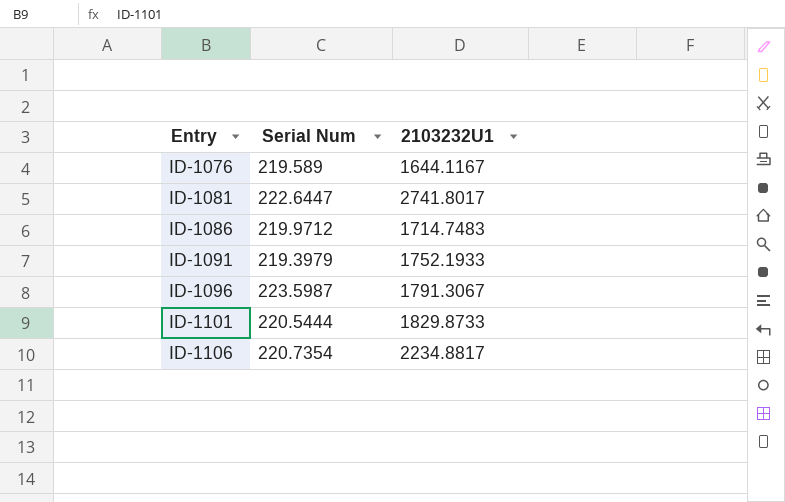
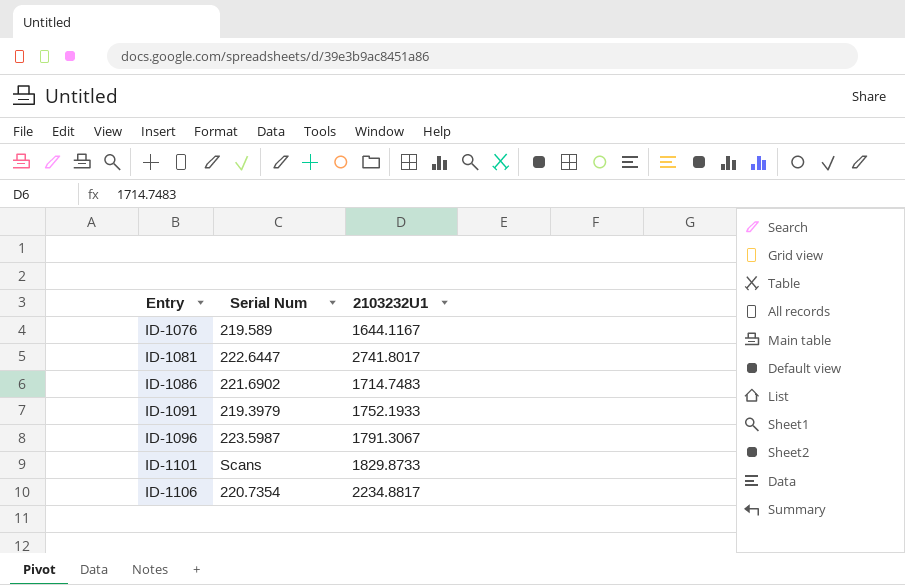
ID-1086 | Serial Num: 219.9712 -> 221.6902
ID-1101 | Serial Num: 220.5444 -> Scans

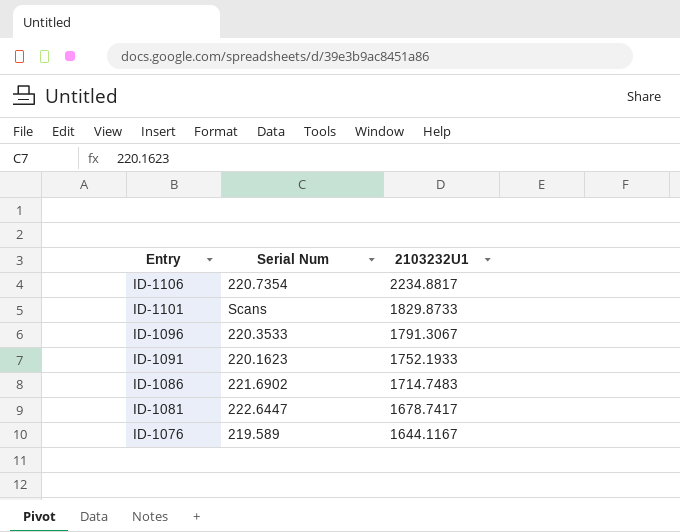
row order: Entry ascending -> Entry descending
ID-1096 | Serial Num: 223.5987 -> 220.3533
ID-1091 | Serial Num: 219.3979 -> 220.1623
ID-1081 | 2103232U1: 2741.8017 -> 1678.7417

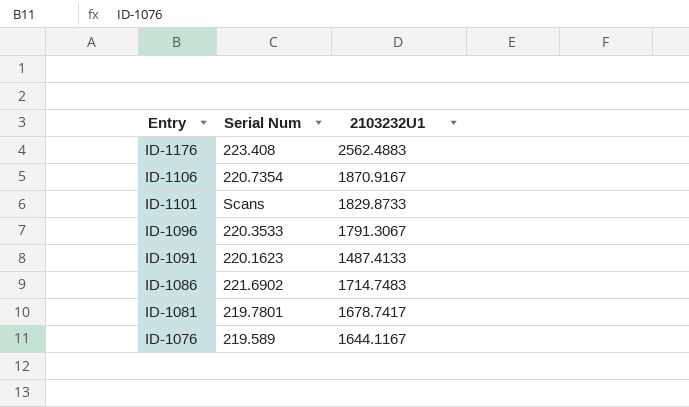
row ID-1176: none -> 223.408 | 2562.4883
ID-1106 | 2103232U1: 2234.8817 -> 1870.9167
ID-1091 | 2103232U1: 1752.1933 -> 1487.4133
ID-1081 | Serial Num: 222.6447 -> 219.7801

